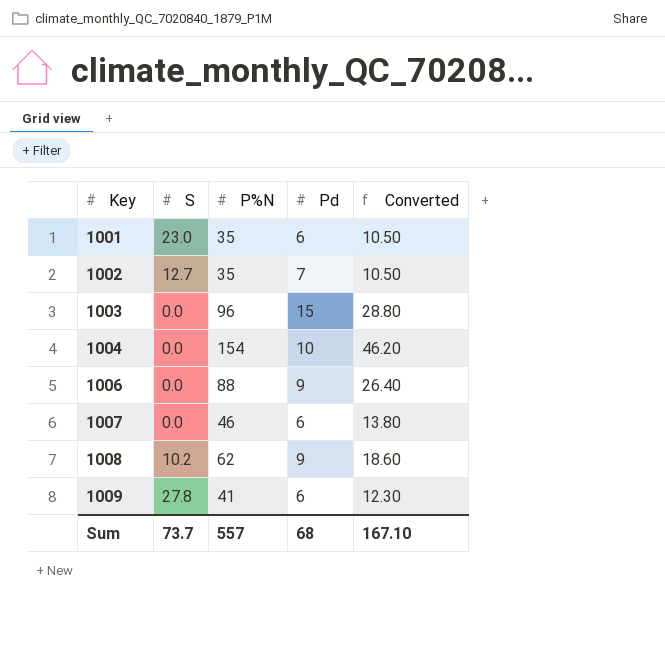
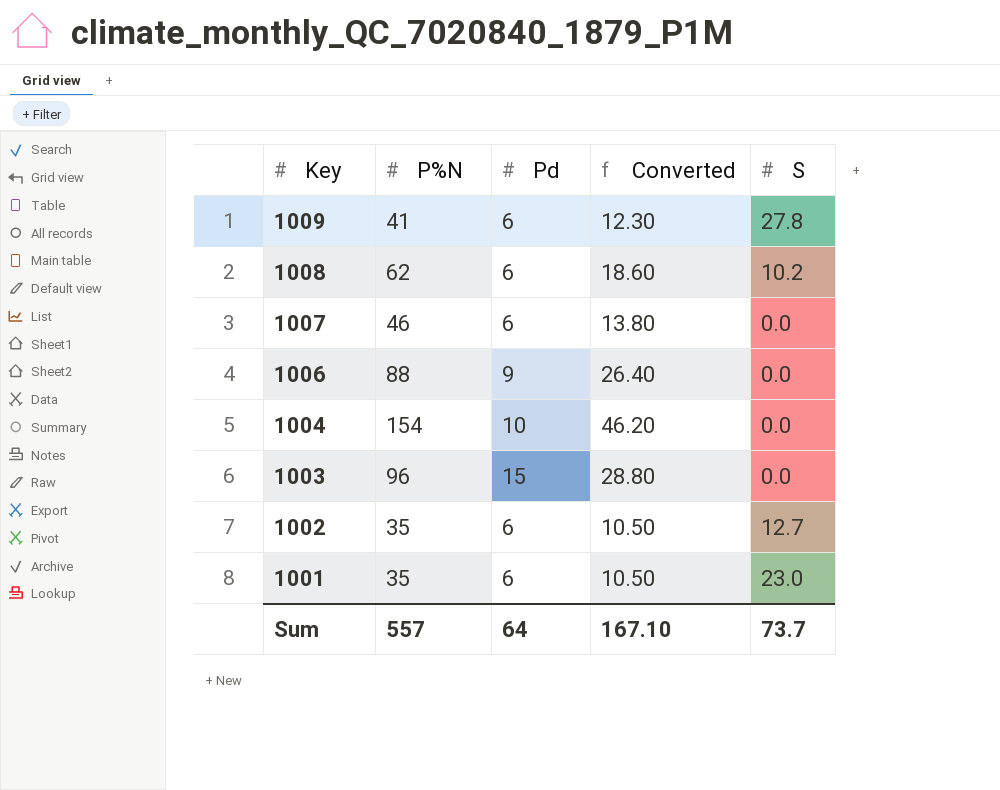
row order: Key ascending -> Key descending
column S | position: 2 -> 5
1008 | Pd: 9 -> 6
1002 | Pd: 7 -> 6
Sum | Pd: 68 -> 64

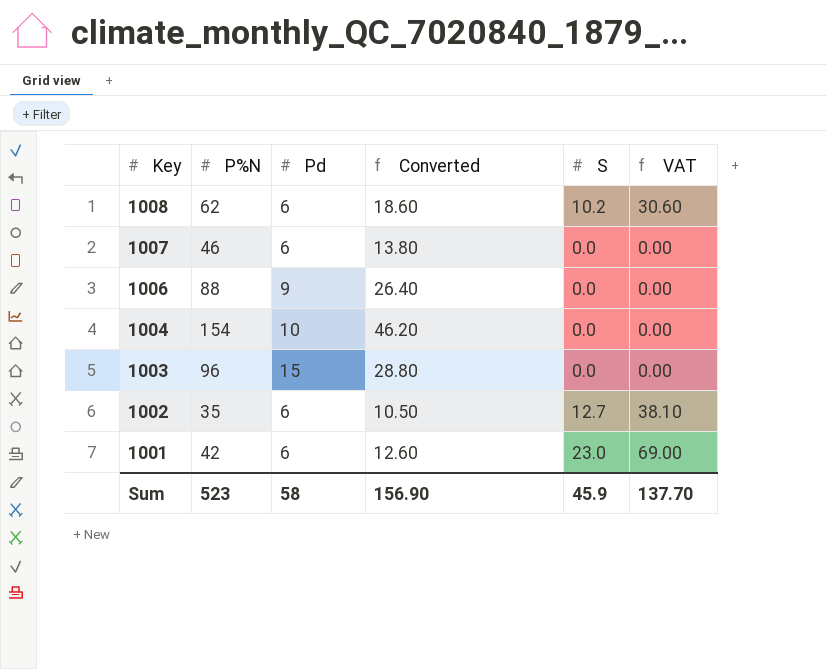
column VAT | formula: none -> [S] * 3
row 1009: 41 | 6 | 12.30 | 27.8 -> none
1001 | P%N: 35 -> 42
1001 | Converted: 10.50 -> 12.60
Sum | P%N: 557 -> 523
Sum | Pd: 64 -> 58
Sum | Converted: 167.10 -> 156.90
Sum | S: 73.7 -> 45.9

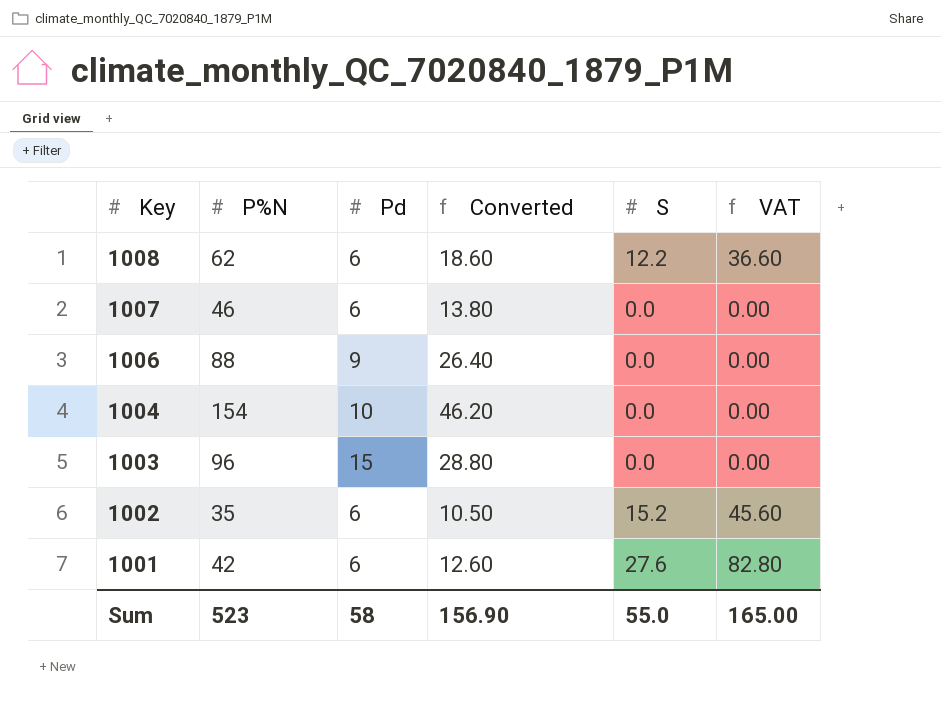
1008 | S: 10.2 -> 12.2
1008 | VAT: 30.60 -> 36.60
1002 | S: 12.7 -> 15.2
1002 | VAT: 38.10 -> 45.60
1001 | S: 23.0 -> 27.6
1001 | VAT: 69.00 -> 82.80
Sum | S: 45.9 -> 55.0
Sum | VAT: 137.70 -> 165.00

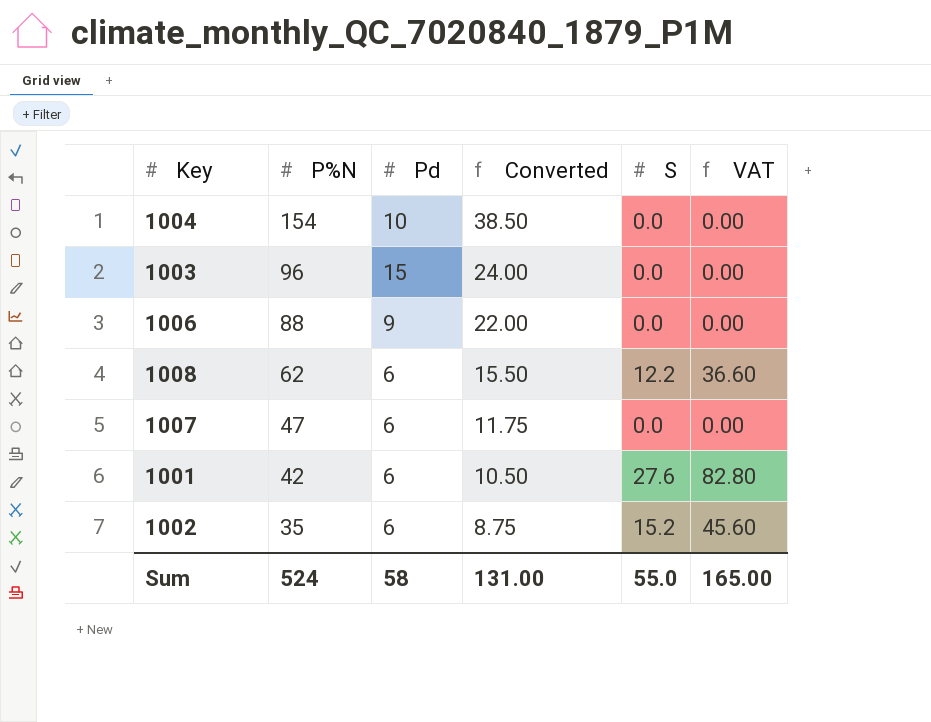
row order: Key descending -> P%N descending
column Converted | formula: [P%N] * 0.3 -> [P%N] * 0.25
1007 | P%N: 46 -> 47
Sum | P%N: 523 -> 524
Sum | Converted: 156.90 -> 131.00

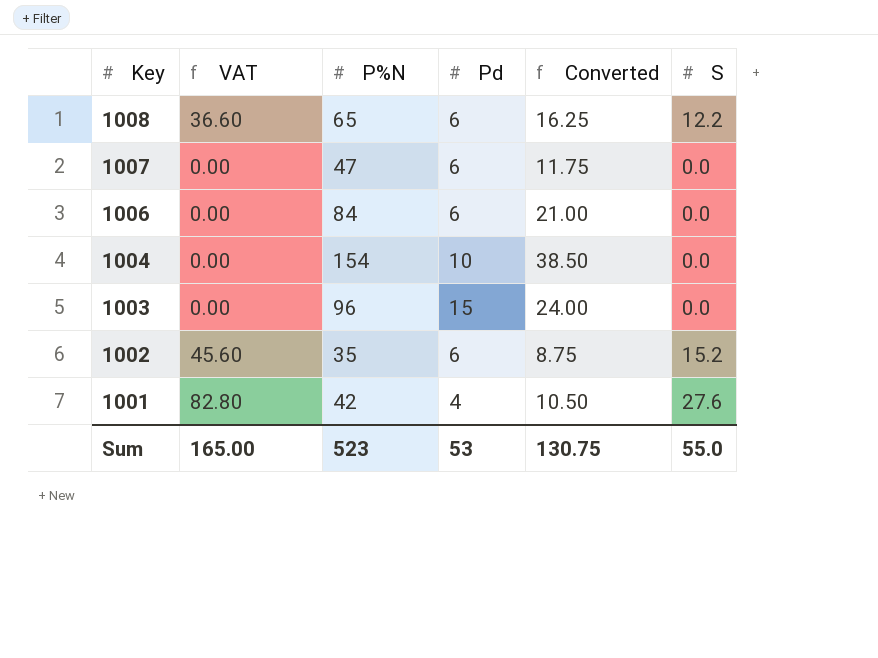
row order: P%N descending -> Key descending
column VAT | position: 6 -> 2
1008 | P%N: 62 -> 65
1008 | Converted: 15.50 -> 16.25
1006 | P%N: 88 -> 84
1006 | Pd: 9 -> 6
1006 | Converted: 22.00 -> 21.00
1001 | Pd: 6 -> 4
Sum | P%N: 524 -> 523
Sum | Pd: 58 -> 53
Sum | Converted: 131.00 -> 130.75

